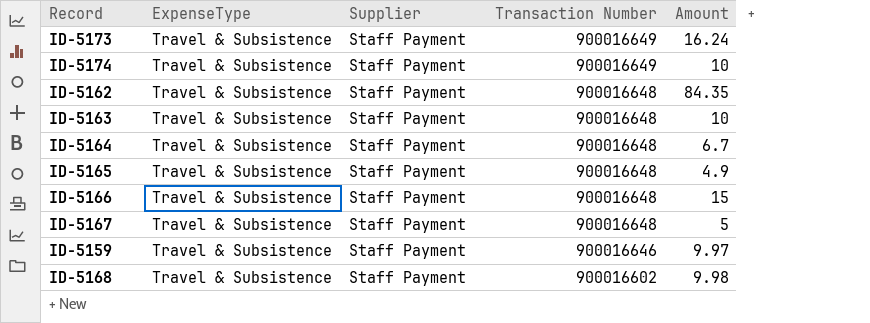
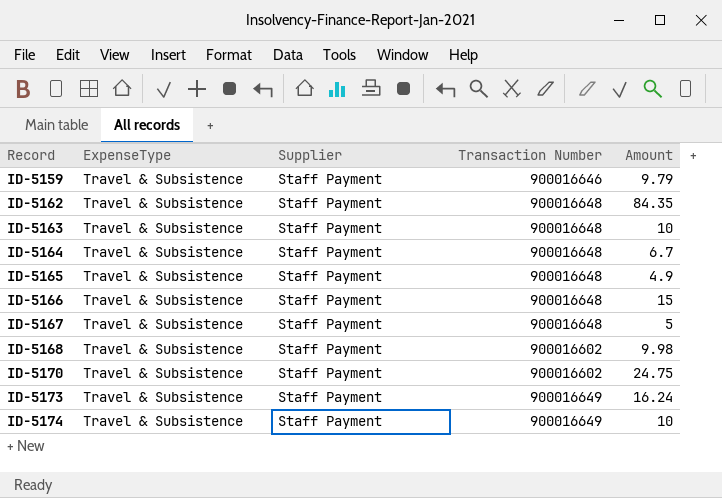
row order: Transaction Number descending -> Record ascending
ID-5159 | Amount: 9.97 -> 9.79
row ID-5170: none -> Travel & Subsistence | Staff Payment | 900016602 | 24.75

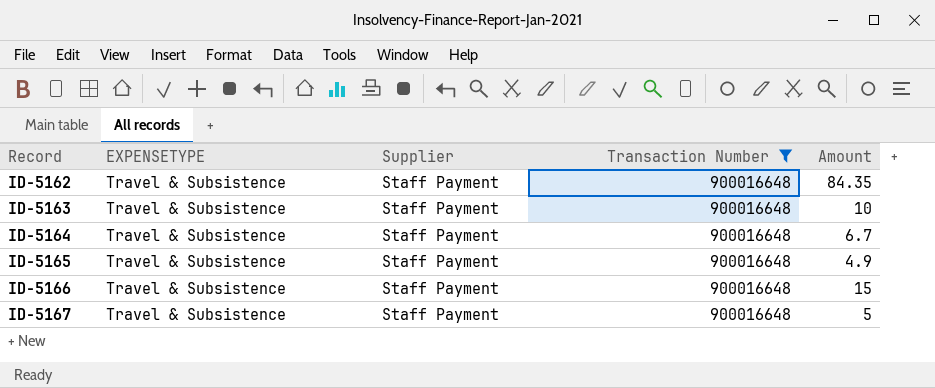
filter: none -> Transaction Number = 900016648
column name: ExpenseType -> EXPENSETYPE

